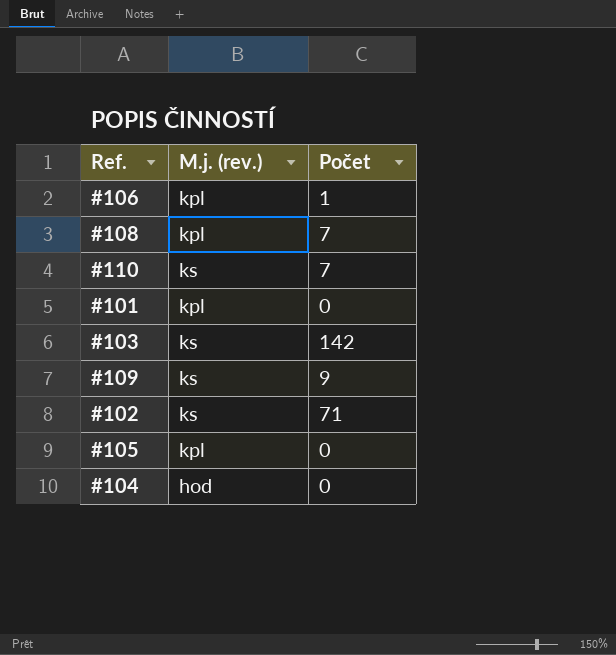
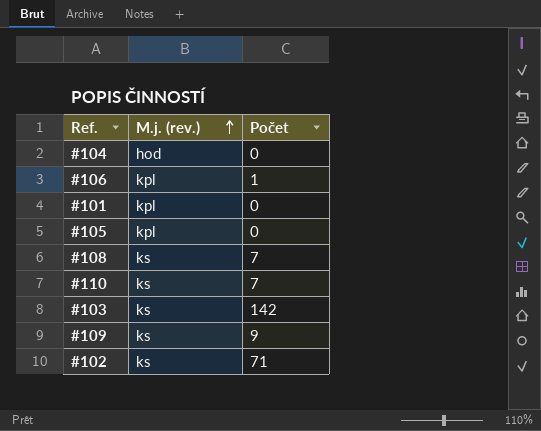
row order: none -> M.j. (rev.) ascending
#108 | M.j. (rev.): kpl -> ks

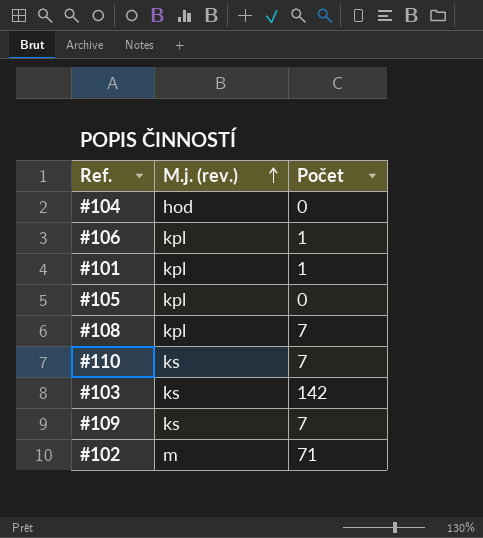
#101 | Počet: 0 -> 1
#108 | M.j. (rev.): ks -> kpl
#109 | Počet: 9 -> 7
#102 | M.j. (rev.): ks -> m

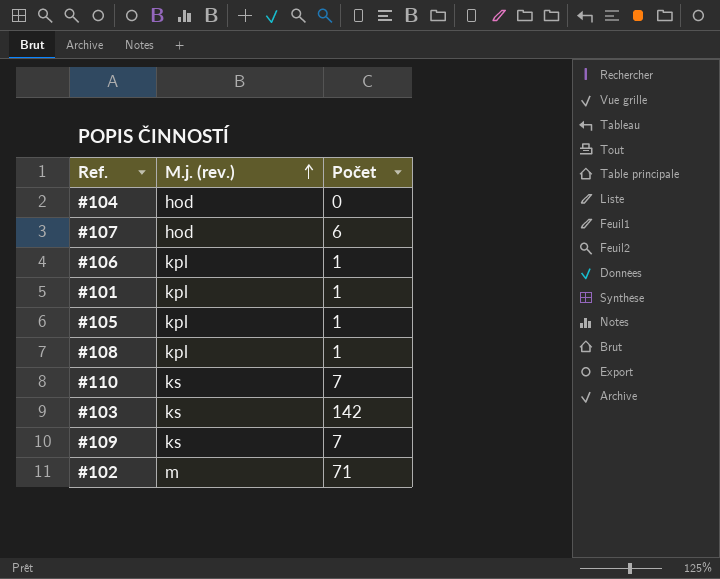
row #107: none -> hod | 6
#105 | Počet: 0 -> 1
#108 | Počet: 7 -> 1

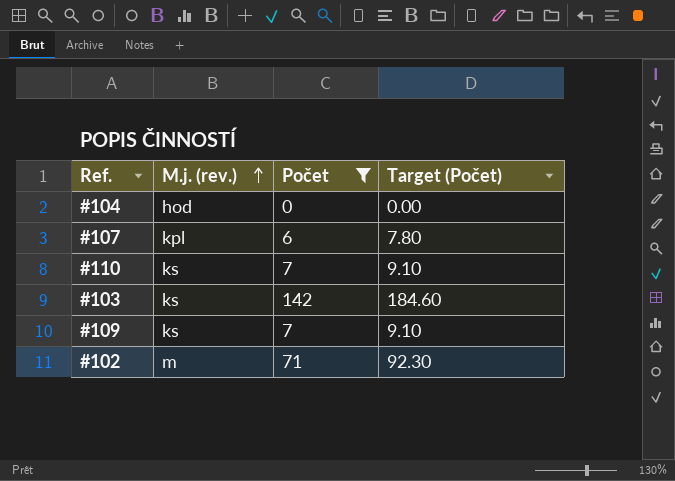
filter: none -> Počet != 1
column Target (Počet) | formula: none -> [Počet] * 1.3
#107 | M.j. (rev.): hod -> kpl

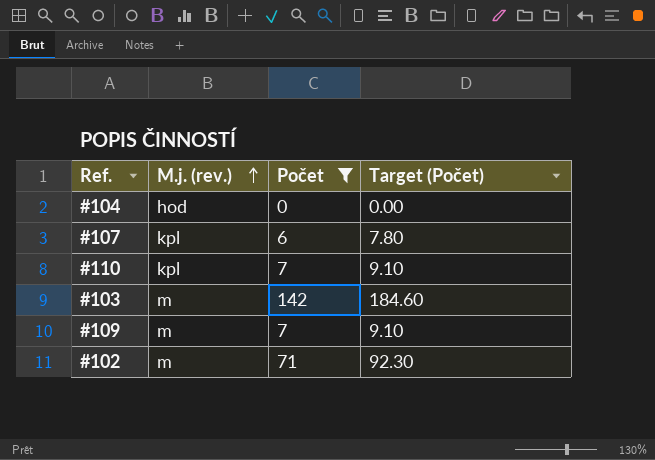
#110 | M.j. (rev.): ks -> kpl
#103 | M.j. (rev.): ks -> m
#109 | M.j. (rev.): ks -> m

